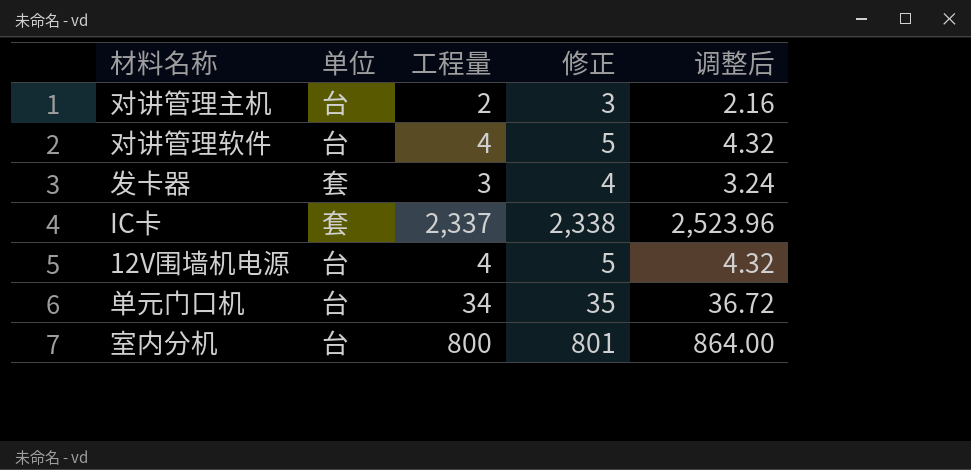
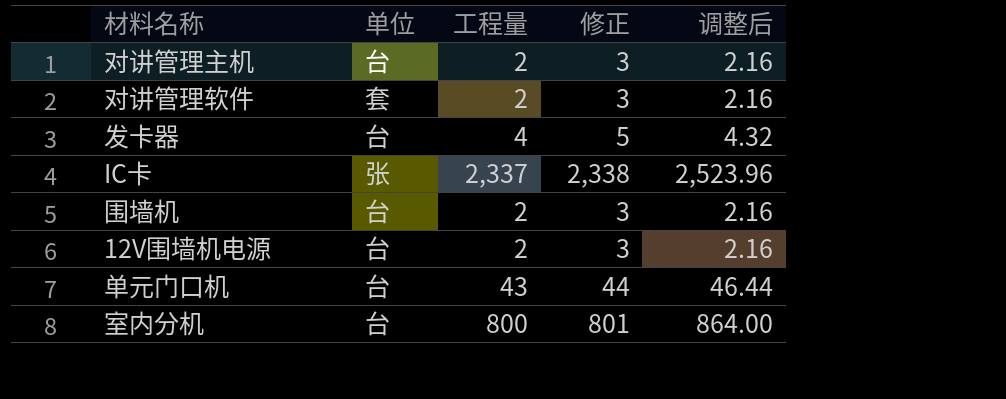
对讲管理软件 | 单位: 台 -> 套
对讲管理软件 | 工程量: 4 -> 2
对讲管理软件 | 修正: 5 -> 3
对讲管理软件 | 调整后: 4.32 -> 2.16
发卡器 | 单位: 套 -> 台
发卡器 | 工程量: 3 -> 4
发卡器 | 修正: 4 -> 5
发卡器 | 调整后: 3.24 -> 4.32
IC卡 | 单位: 套 -> 张
row 围墙机: none -> 台 | 2 | 3 | 2.16
12V围墙机电源 | 工程量: 4 -> 2
12V围墙机电源 | 修正: 5 -> 3
12V围墙机电源 | 调整后: 4.32 -> 2.16
单元门口机 | 工程量: 34 -> 43
单元门口机 | 修正: 35 -> 44
单元门口机 | 调整后: 36.72 -> 46.44

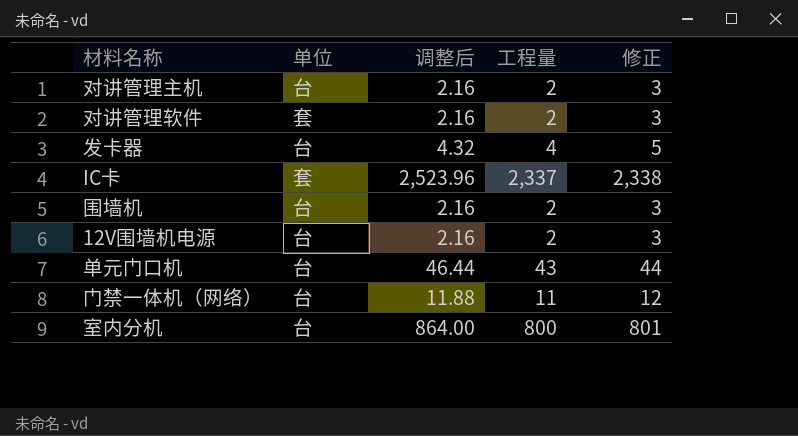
column 调整后 | position: 5 -> 3
IC卡 | 单位: 张 -> 套
row 门禁一体机（网络）: none -> 台 | 11.88 | 11 | 12

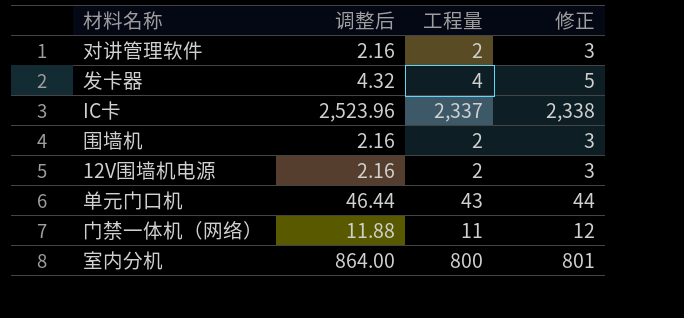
column 单位 | position: 2 -> none
row 对讲管理主机: 台 | 2.16 | 2 | 3 -> none

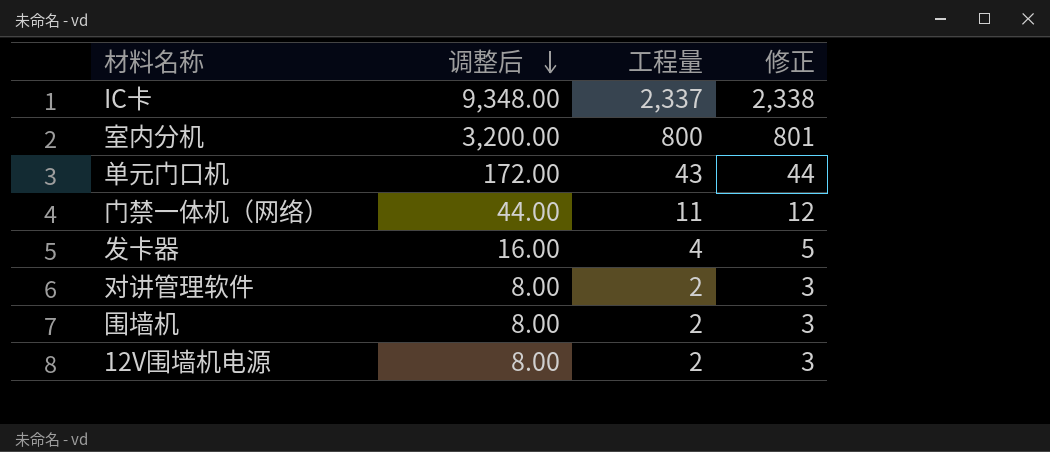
row order: none -> 调整后 descending
column 调整后 | formula: [工程量] * 1.08 -> [工程量] * 4

